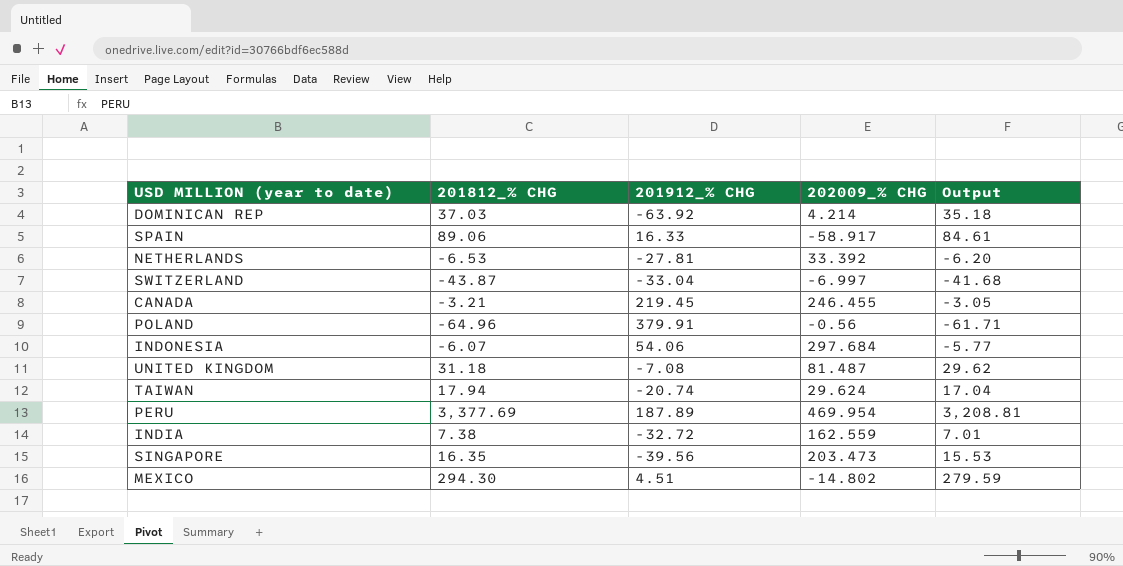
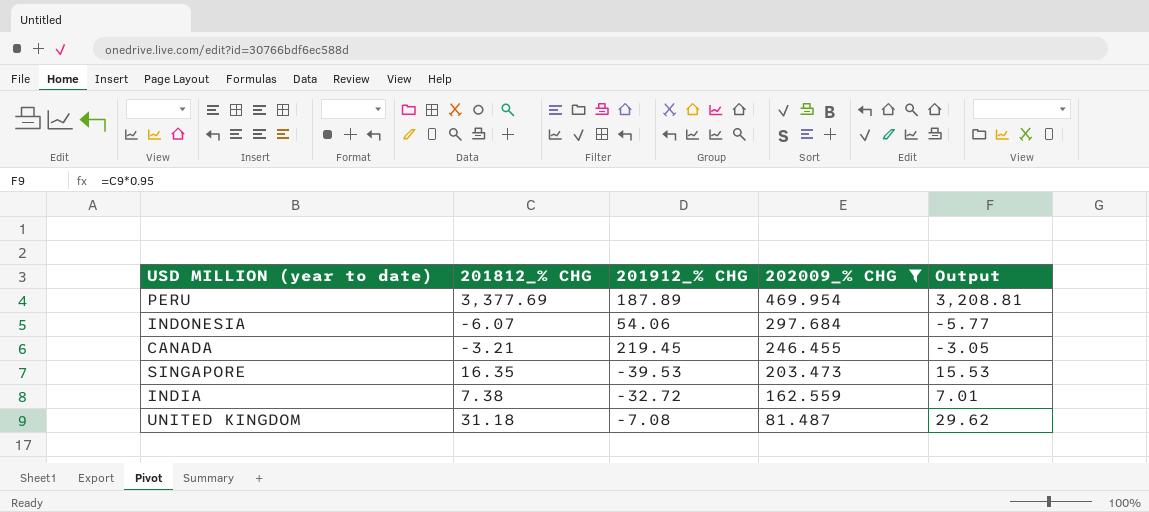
filter: none -> 202009_% CHG >= 81.487
row order: none -> 202009_% CHG descending
SINGAPORE | 201912_% CHG: -39.56 -> -39.53

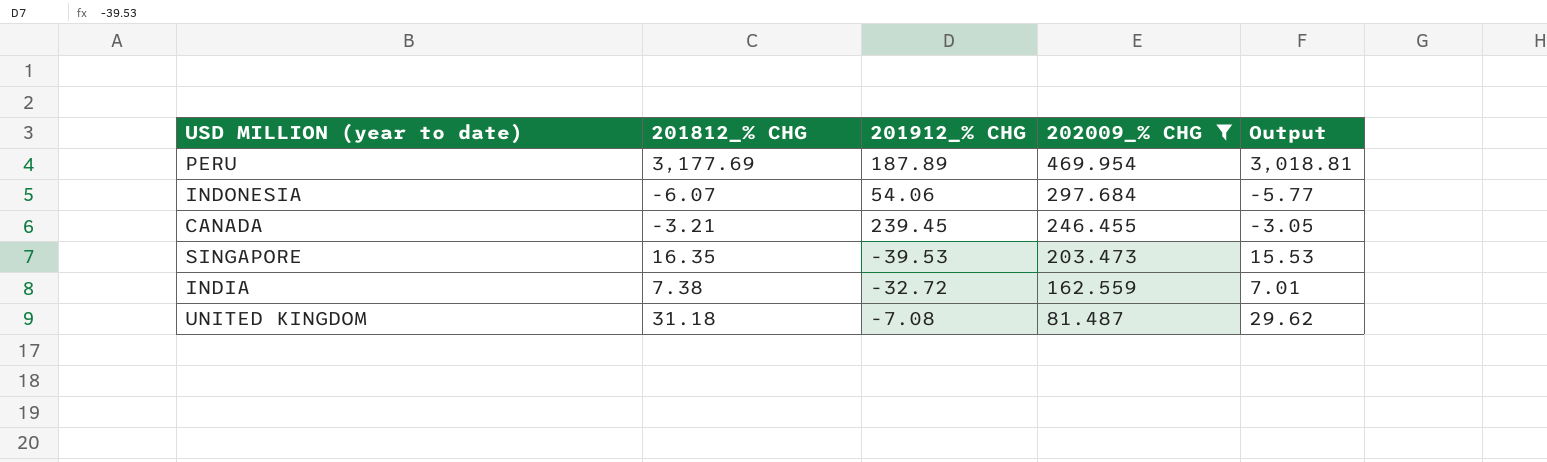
PERU | 201812_% CHG: 3,377.69 -> 3,177.69
PERU | Output: 3,208.81 -> 3,018.81
CANADA | 201912_% CHG: 219.45 -> 239.45

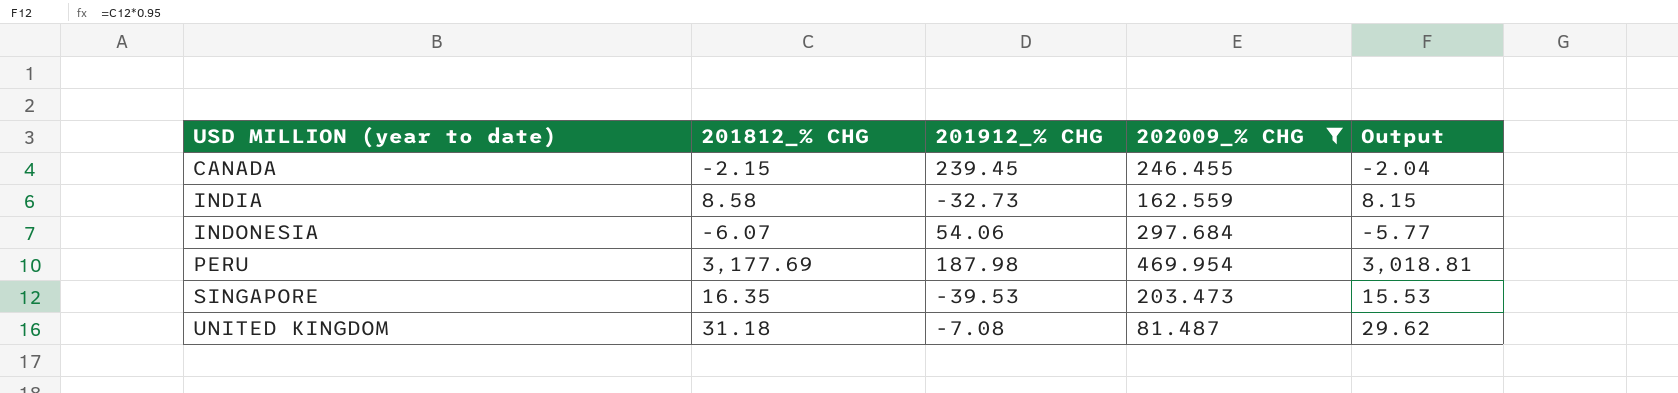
row order: 202009_% CHG descending -> USD MILLION (year to date) ascending
CANADA | 201812_% CHG: -3.21 -> -2.15
CANADA | Output: -3.05 -> -2.04
INDIA | 201812_% CHG: 7.38 -> 8.58
INDIA | 201912_% CHG: -32.72 -> -32.73
INDIA | Output: 7.01 -> 8.15
PERU | 201912_% CHG: 187.89 -> 187.98

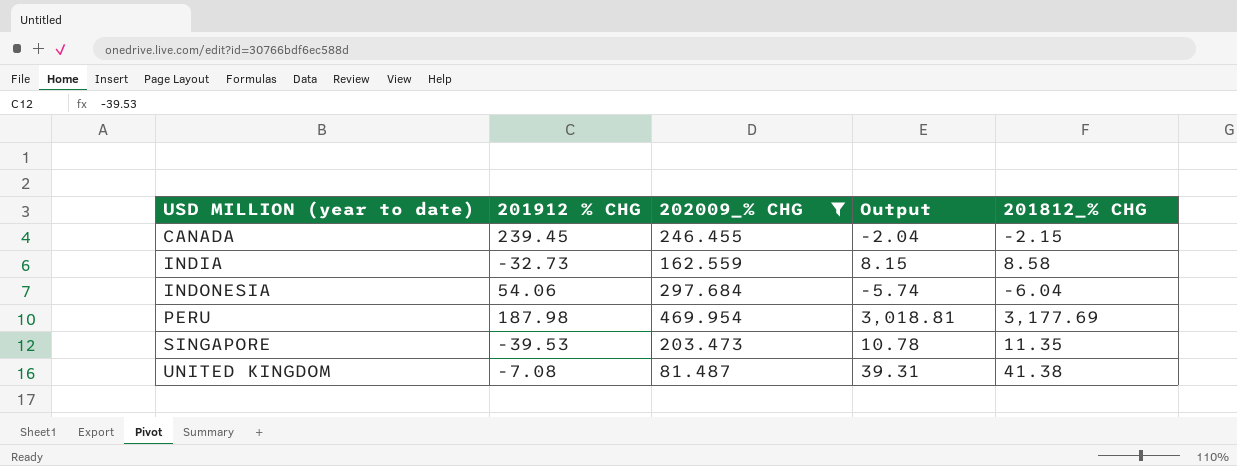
column name: 201912_% CHG -> 201912 % CHG
column 201812_% CHG | position: 2 -> 5
INDONESIA | Output: -5.77 -> -5.74
INDONESIA | 201812_% CHG: -6.07 -> -6.04
SINGAPORE | Output: 15.53 -> 10.78
SINGAPORE | 201812_% CHG: 16.35 -> 11.35
UNITED KINGDOM | Output: 29.62 -> 39.31
UNITED KINGDOM | 201812_% CHG: 31.18 -> 41.38

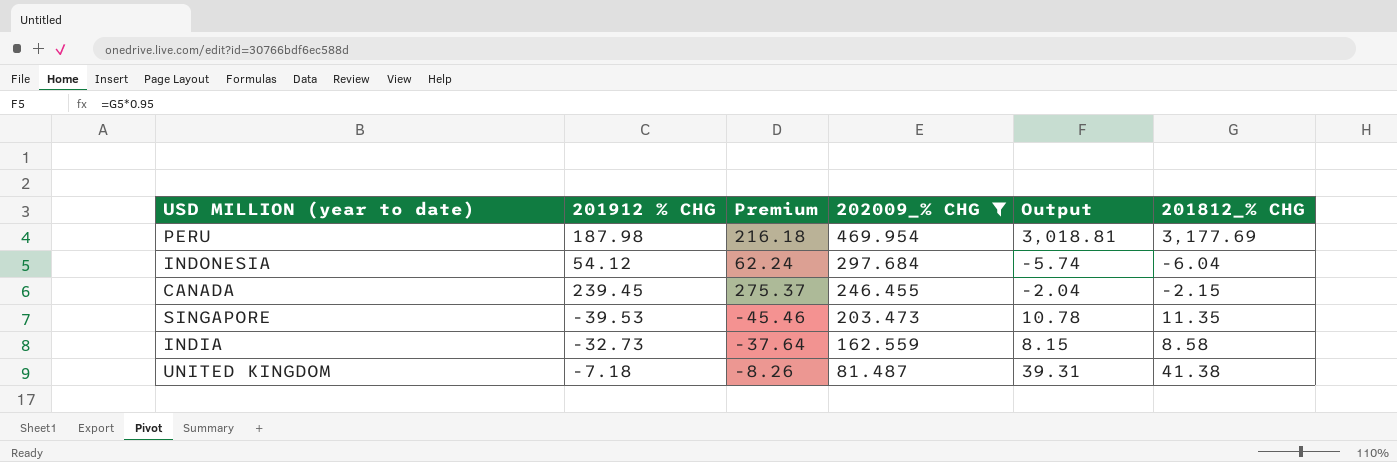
row order: USD MILLION (year to date) ascending -> 202009_% CHG descending
column Premium | formula: none -> [201912 % CHG] * 1.15
INDONESIA | 201912 % CHG: 54.06 -> 54.12
UNITED KINGDOM | 201912 % CHG: -7.08 -> -7.18

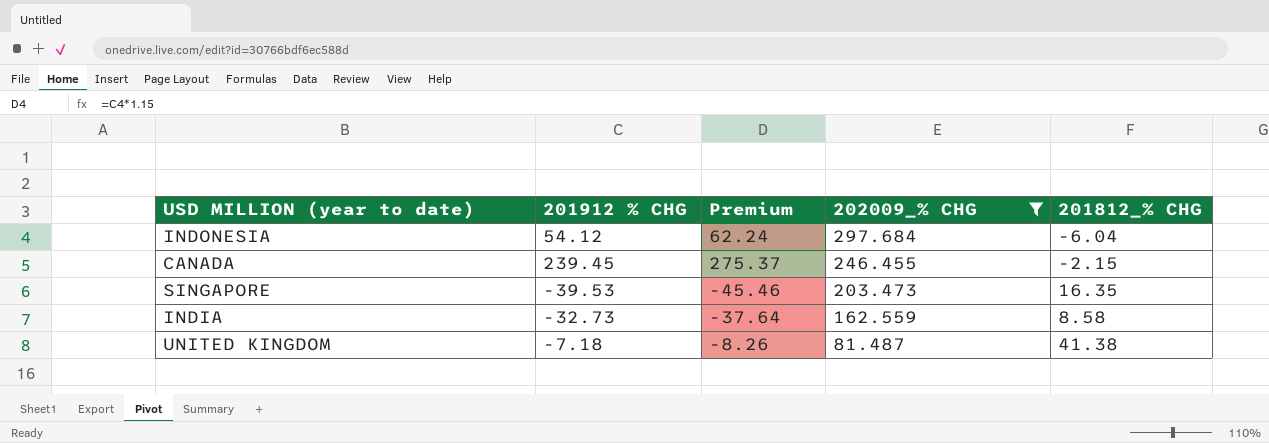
column Output | formula: [201812_% CHG] * 0.95 -> none
row PERU: 187.98 | 216.18 | 469.954 | 3,018.81 | 3,177.69 -> none
SINGAPORE | 201812_% CHG: 11.35 -> 16.35

